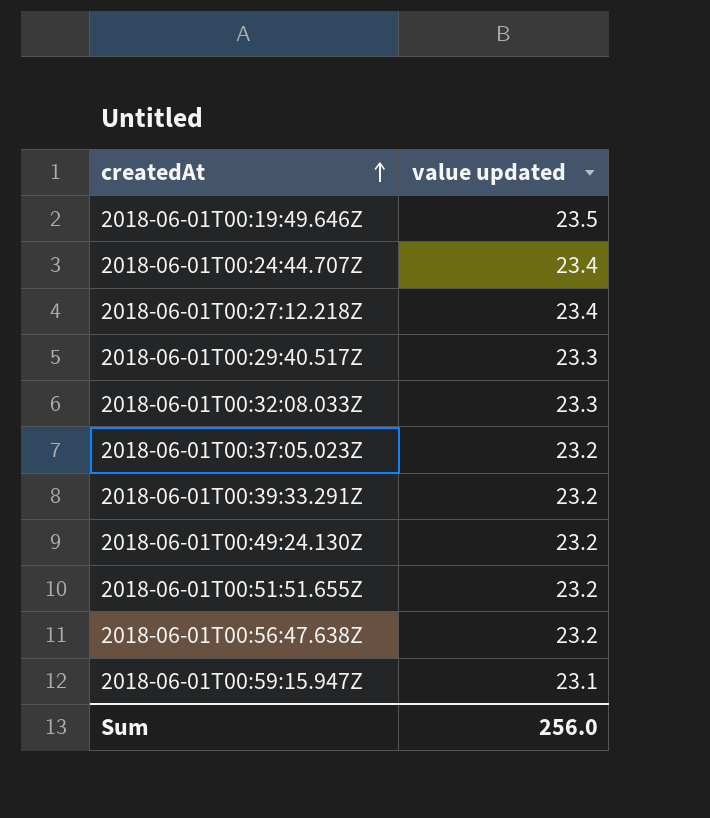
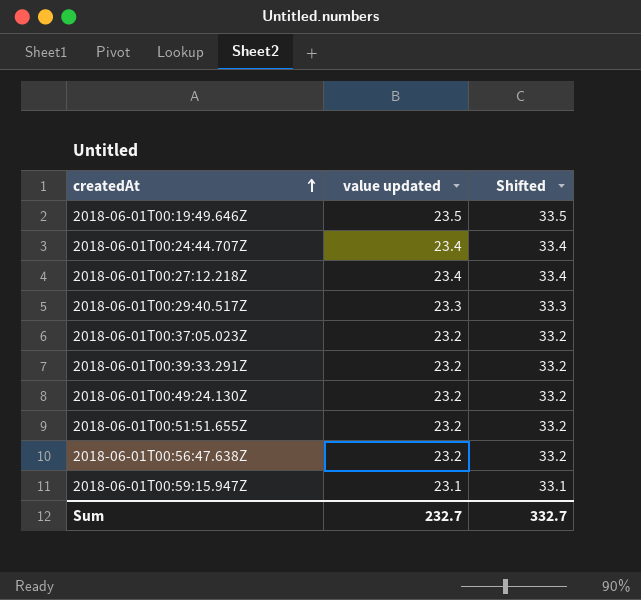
column Shifted | formula: none -> [value updated] + 10
row 2018-06-01T00:32:08.033Z: 23.3 -> none
Sum | value updated: 256.0 -> 232.7

